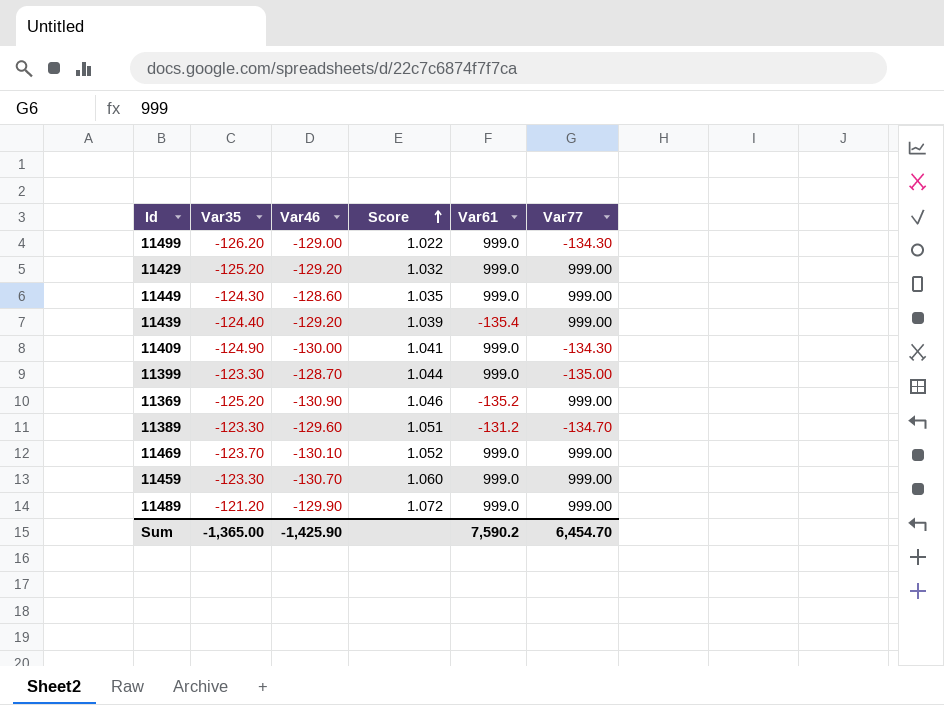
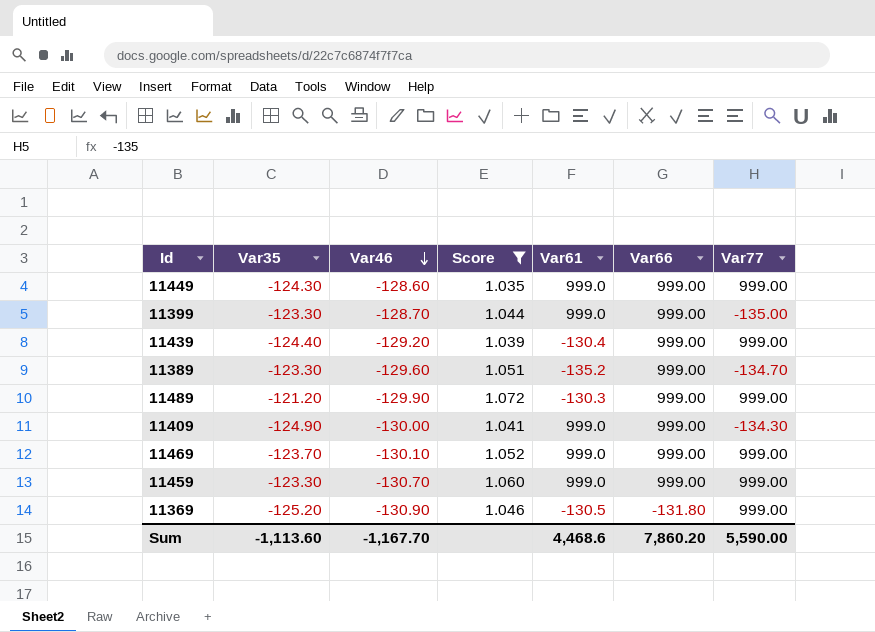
filter: none -> Score >= 1.035
row order: Score ascending -> Var46 descending
column Var66 | position: none -> 6
11439 | Var61: -135.4 -> -130.4
11389 | Var61: -131.2 -> -135.2
11489 | Var61: 999.0 -> -130.3
11369 | Var61: -135.2 -> -130.5
Sum | Var35: -1,365.00 -> -1,113.60
Sum | Var46: -1,425.90 -> -1,167.70
Sum | Var61: 7,590.2 -> 4,468.6
Sum | Var77: 6,454.70 -> 5,590.00

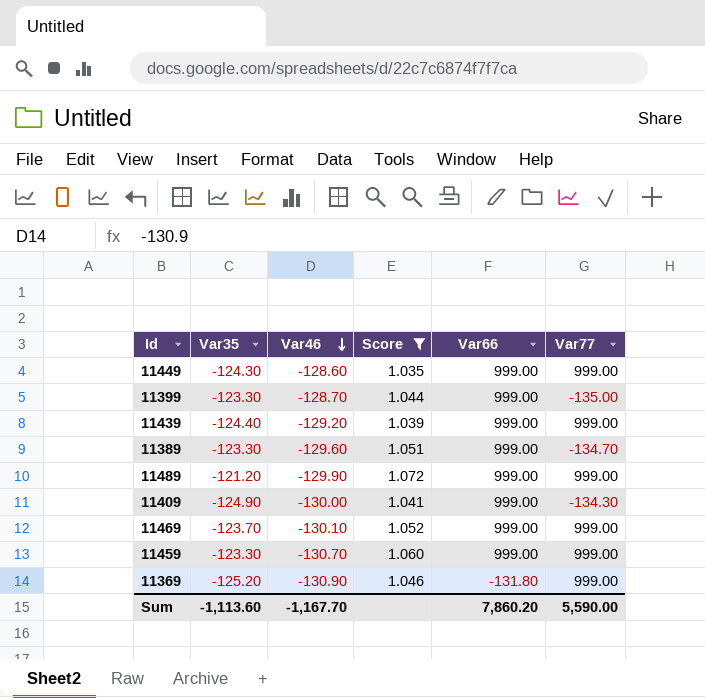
column Var61 | position: 5 -> none

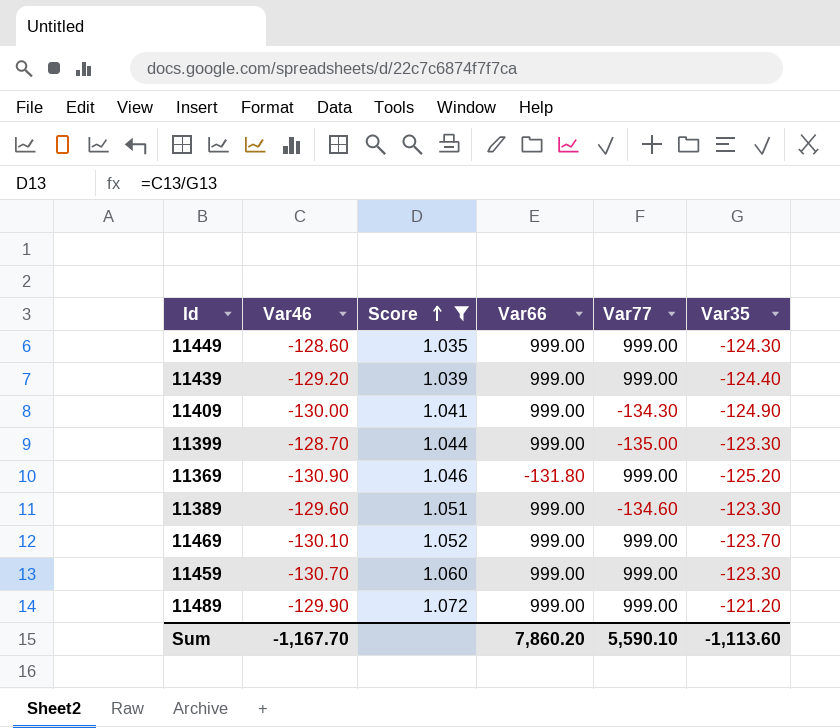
row order: Var46 descending -> Score ascending
column Var35 | position: 2 -> 6
11389 | Var77: -134.70 -> -134.60
Sum | Var77: 5,590.00 -> 5,590.10

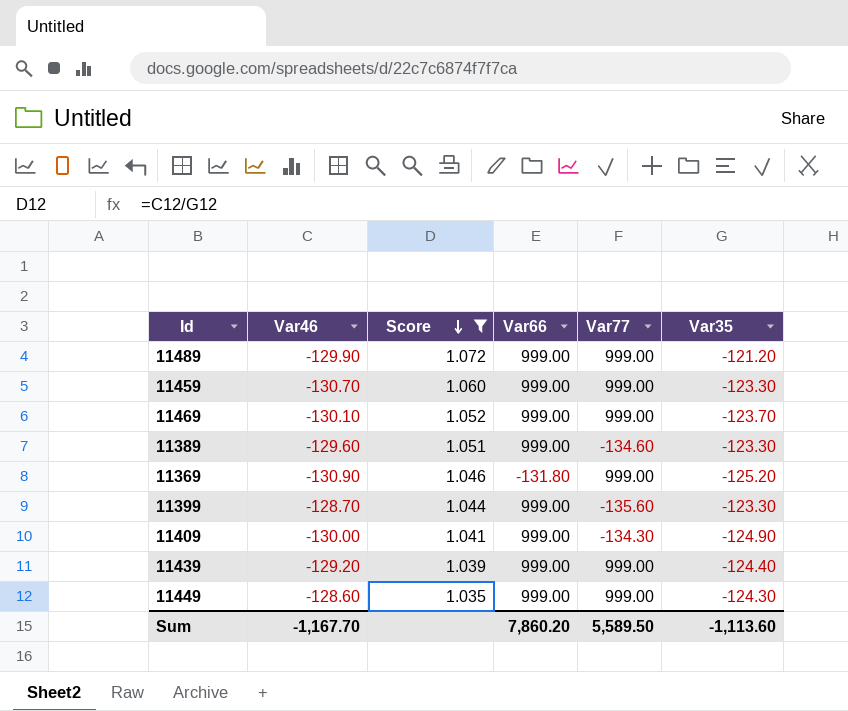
row order: Score ascending -> Score descending
11399 | Var77: -135.00 -> -135.60
Sum | Var77: 5,590.10 -> 5,589.50

